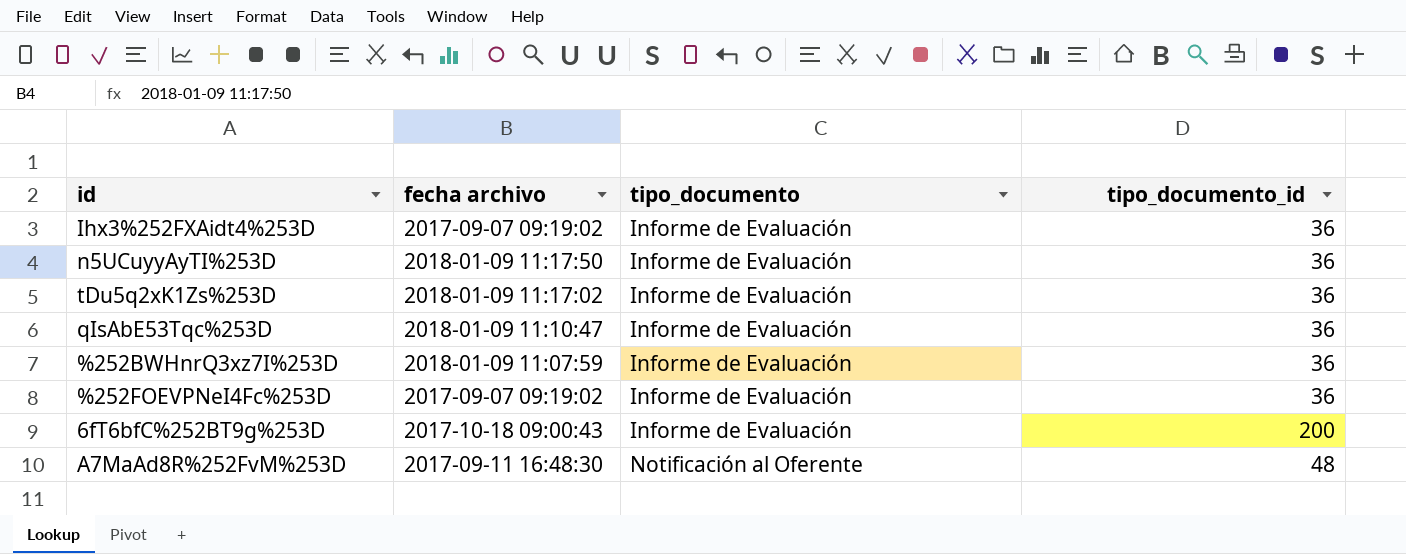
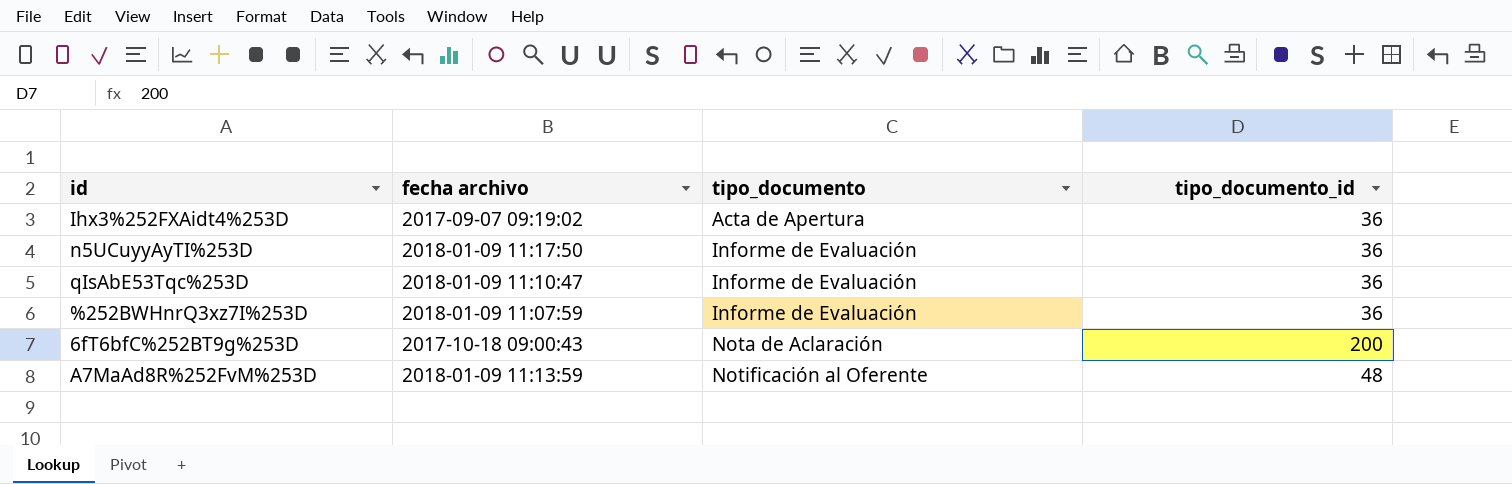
row tDu5q2xK1Zs%253D: 2018-01-09 11:17:02 | Informe de Evaluación | 36 -> none
row %252FOEVPNeI4Fc%253D: 2017-09-07 09:19:02 | Informe de Evaluación | 36 -> none
Ihx3%252FXAidt4%253D | tipo_documento: Informe de Evaluación -> Acta de Apertura
6fT6bfC%252BT9g%253D | tipo_documento: Informe de Evaluación -> Nota de Aclaración
A7MaAd8R%252FvM%253D | fecha archivo: 2017-09-11 16:48:30 -> 2018-01-09 11:13:59

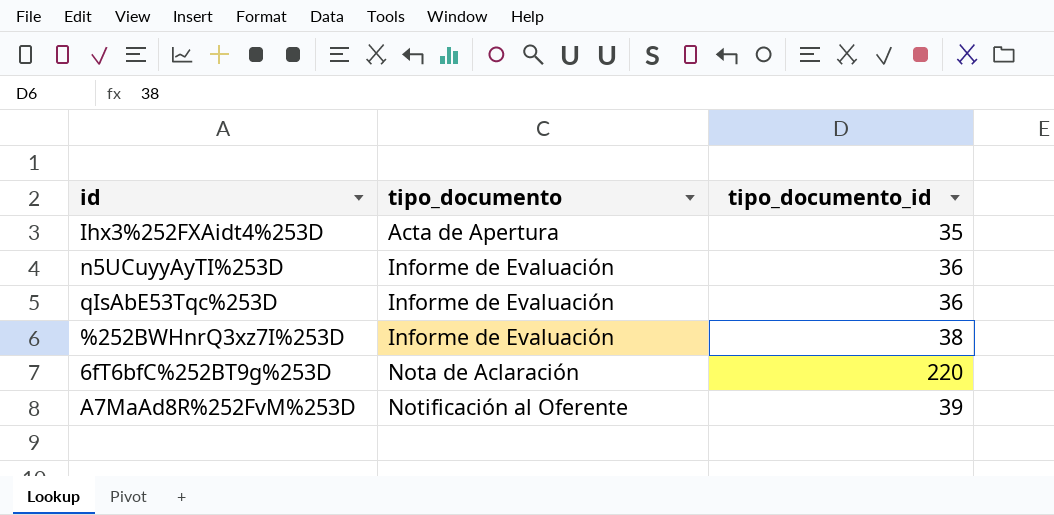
column fecha archivo | position: 2 -> none
Ihx3%252FXAidt4%253D | tipo_documento_id: 36 -> 35
%252BWHnrQ3xz7I%253D | tipo_documento_id: 36 -> 38
6fT6bfC%252BT9g%253D | tipo_documento_id: 200 -> 220
A7MaAd8R%252FvM%253D | tipo_documento_id: 48 -> 39

